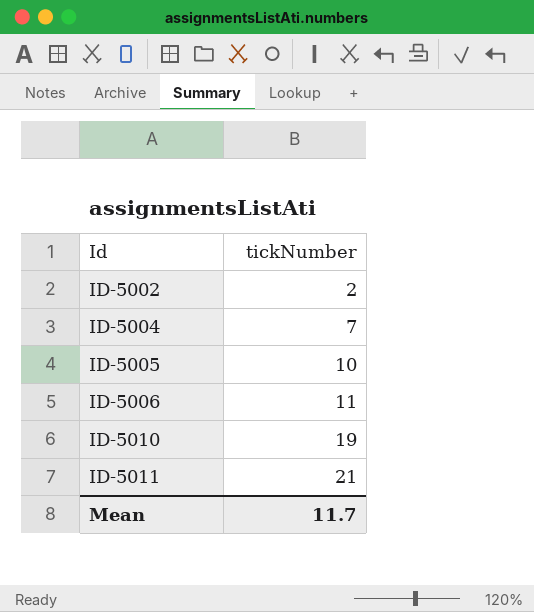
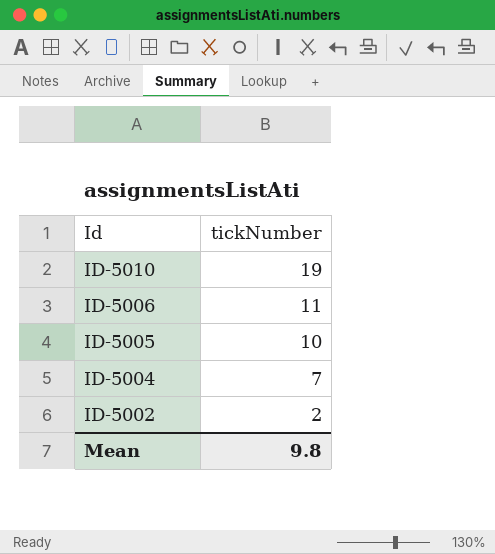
row order: Id ascending -> Id descending
row ID-5011: 21 -> none
Mean | tickNumber: 11.7 -> 9.8

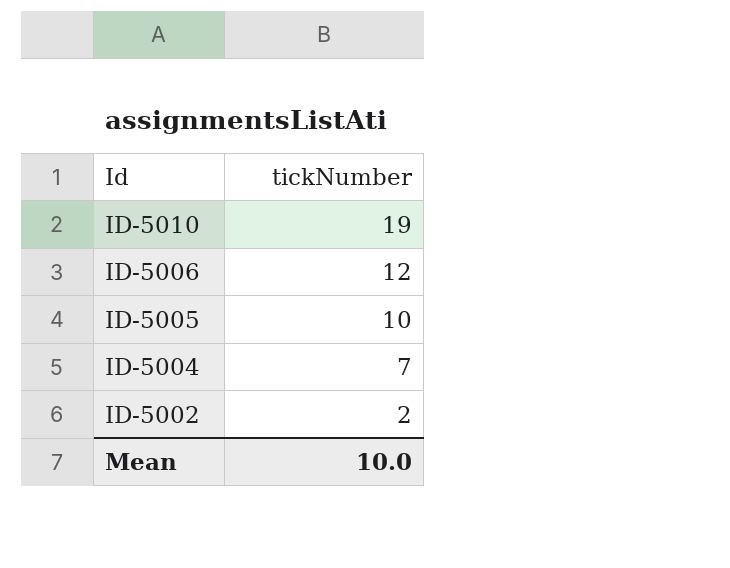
ID-5006 | tickNumber: 11 -> 12
Mean | tickNumber: 9.8 -> 10.0

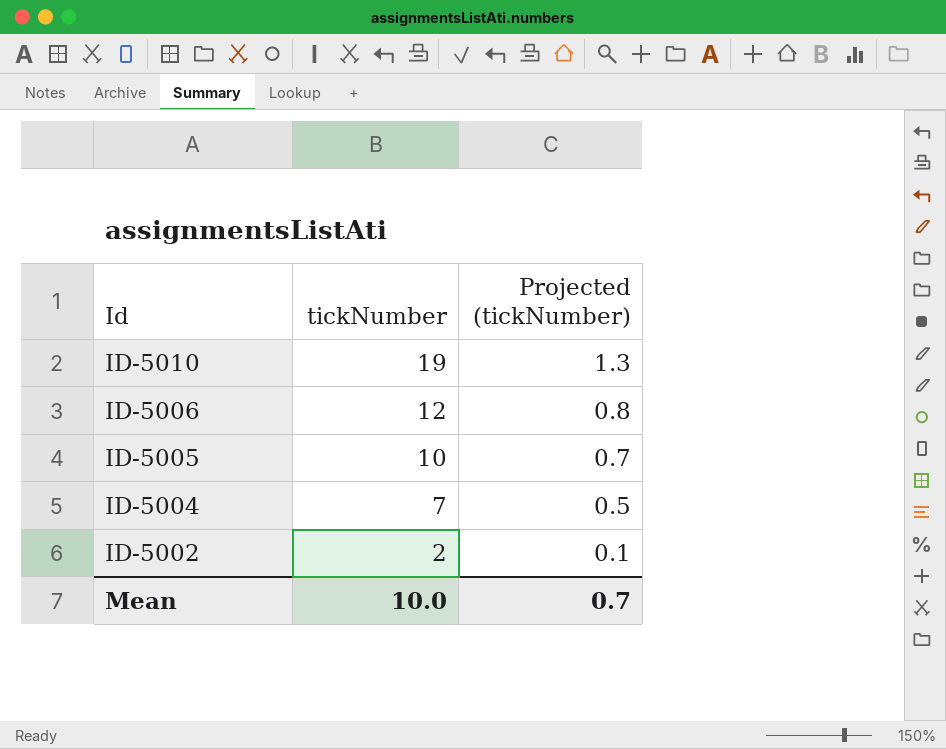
column Projected (tickNumber) | formula: none -> [tickNumber] * 0.07

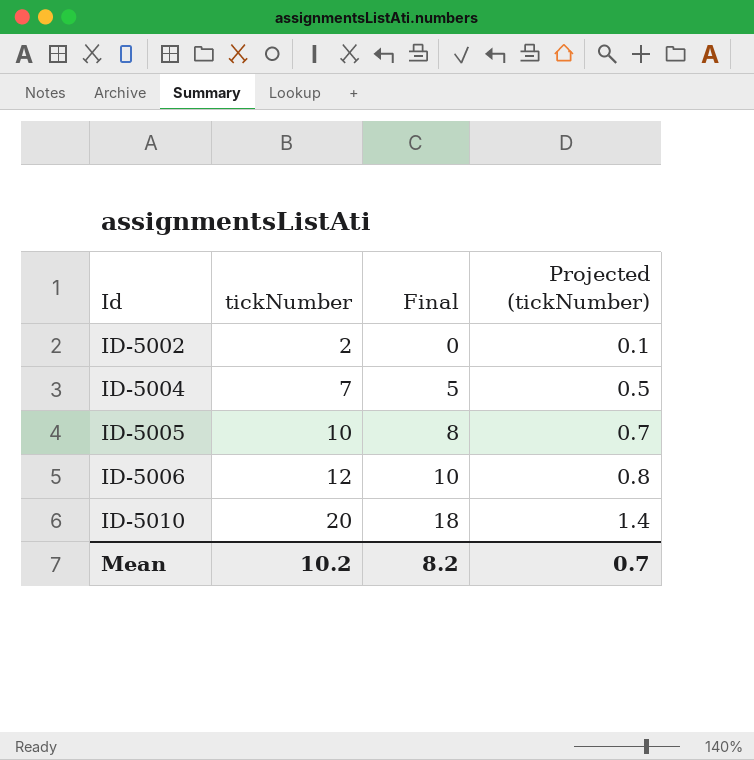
row order: Id descending -> Id ascending
column Final | formula: none -> [tickNumber] - 2
ID-5010 | tickNumber: 19 -> 20
ID-5010 | Projected (tickNumber): 1.3 -> 1.4
Mean | tickNumber: 10.0 -> 10.2

